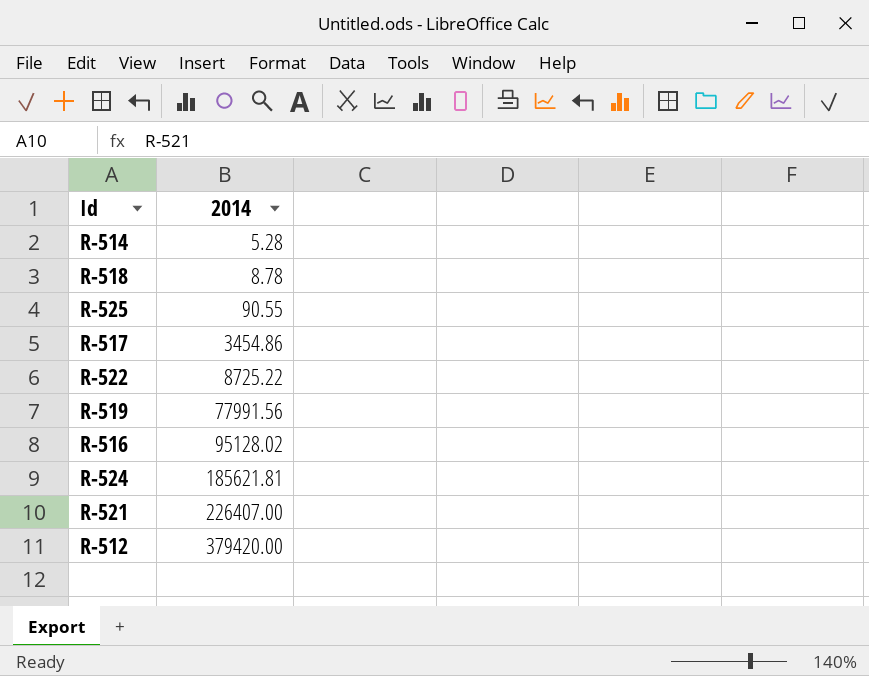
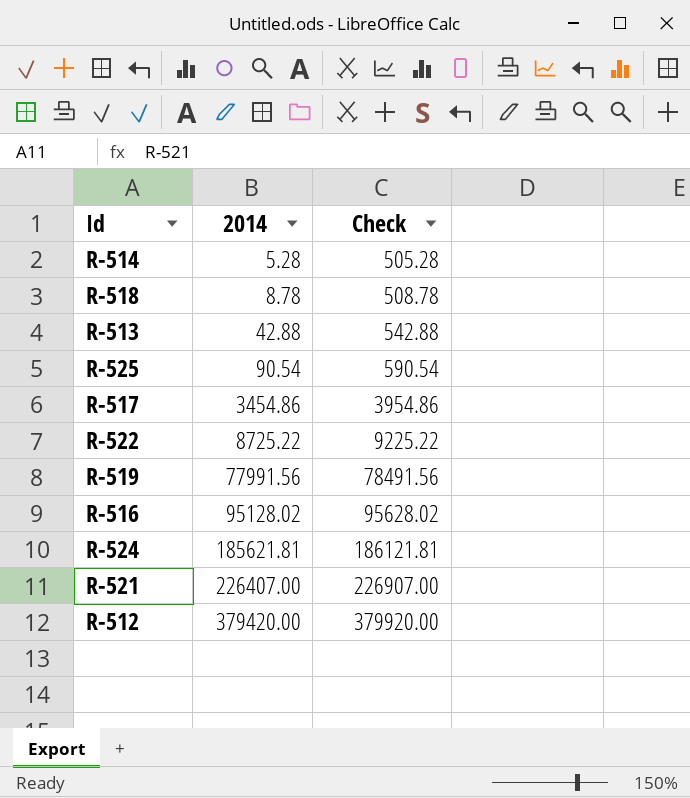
column Check | formula: none -> [2014] + 500
row R-513: none -> 42.88 | 542.88
R-525 | 2014: 90.55 -> 90.54

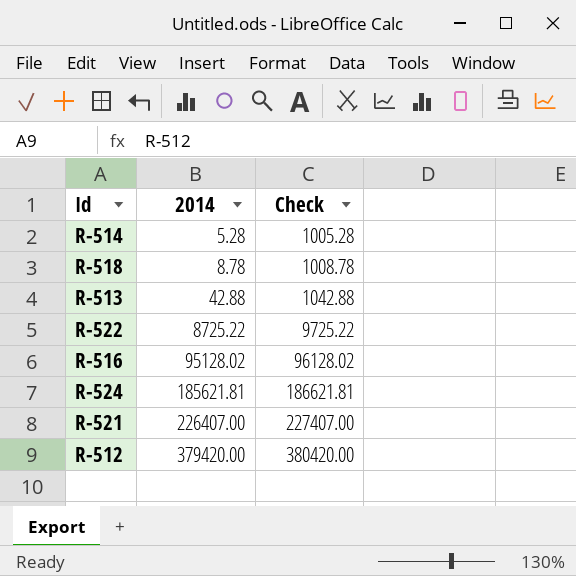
column Check | formula: [2014] + 500 -> [2014] + 1000
row R-525: 90.54 | 590.54 -> none
row R-517: 3454.86 | 3954.86 -> none
row R-519: 77991.56 | 78491.56 -> none

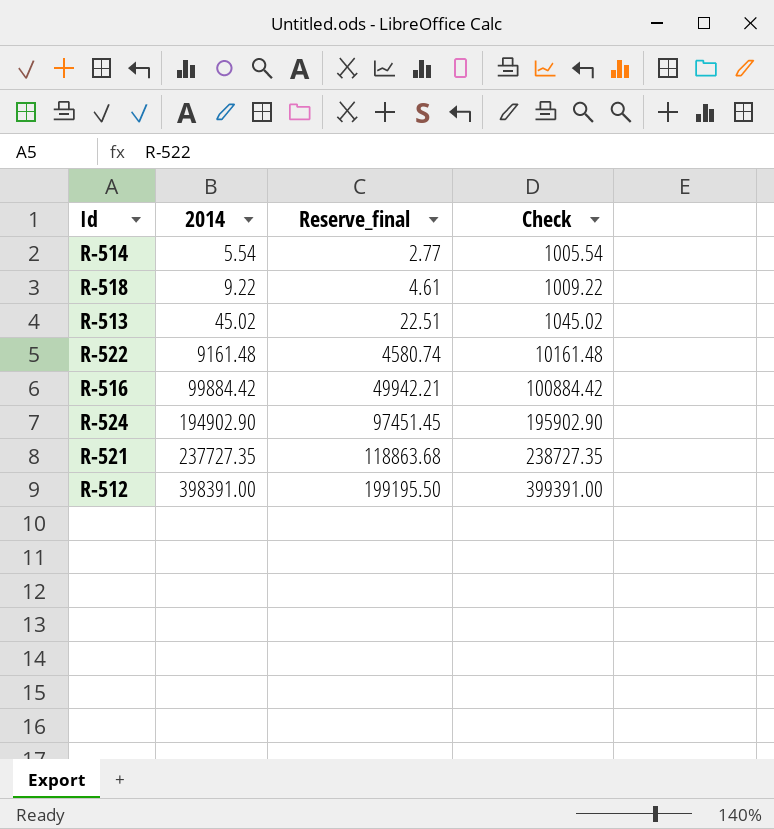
column Reserve_final | formula: none -> [2014] * 0.5
R-514 | 2014: 5.28 -> 5.54
R-514 | Check: 1005.28 -> 1005.54
R-518 | 2014: 8.78 -> 9.22
R-518 | Check: 1008.78 -> 1009.22
R-513 | 2014: 42.88 -> 45.02
R-513 | Check: 1042.88 -> 1045.02
R-522 | 2014: 8725.22 -> 9161.48
R-522 | Check: 9725.22 -> 10161.48
R-516 | 2014: 95128.02 -> 99884.42
R-516 | Check: 96128.02 -> 100884.42
R-524 | 2014: 185621.81 -> 194902.90
R-524 | Check: 186621.81 -> 195902.90
R-521 | 2014: 226407.00 -> 237727.35
R-521 | Check: 227407.00 -> 238727.35
R-512 | 2014: 379420.00 -> 398391.00
R-512 | Check: 380420.00 -> 399391.00

